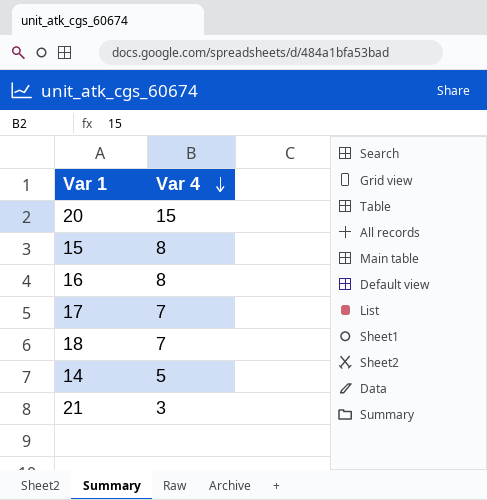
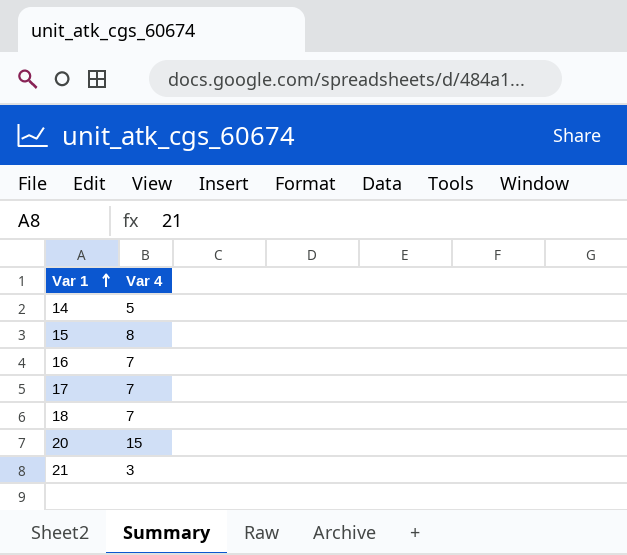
row order: Var 4 descending -> Var 1 ascending
16 | Var 4: 8 -> 7

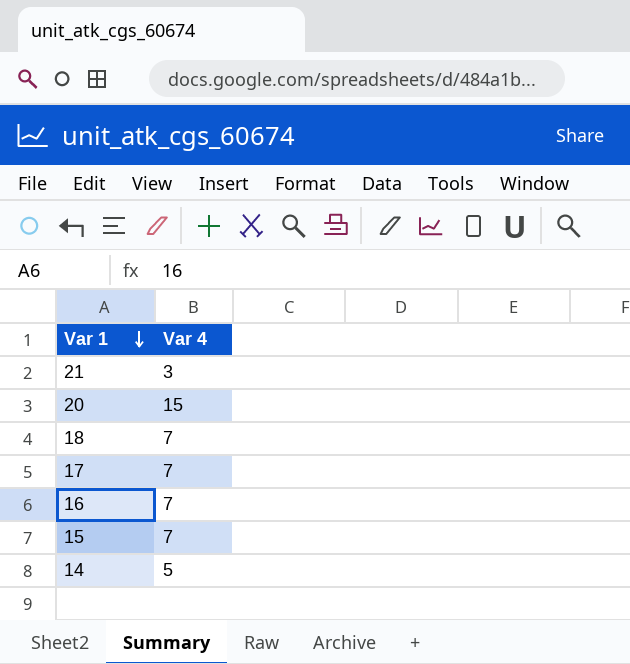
row order: Var 1 ascending -> Var 1 descending
15 | Var 4: 8 -> 7

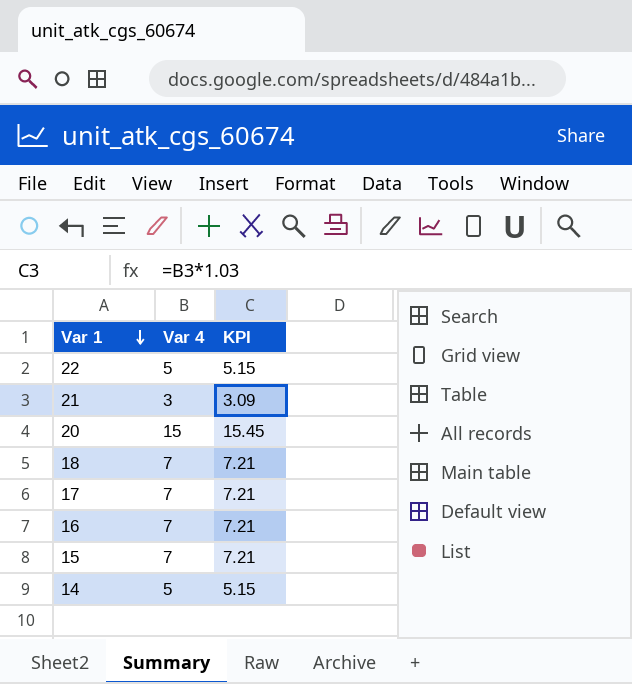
column KPI | formula: none -> [Var 4] * 1.03
row 22: none -> 5 | 5.15

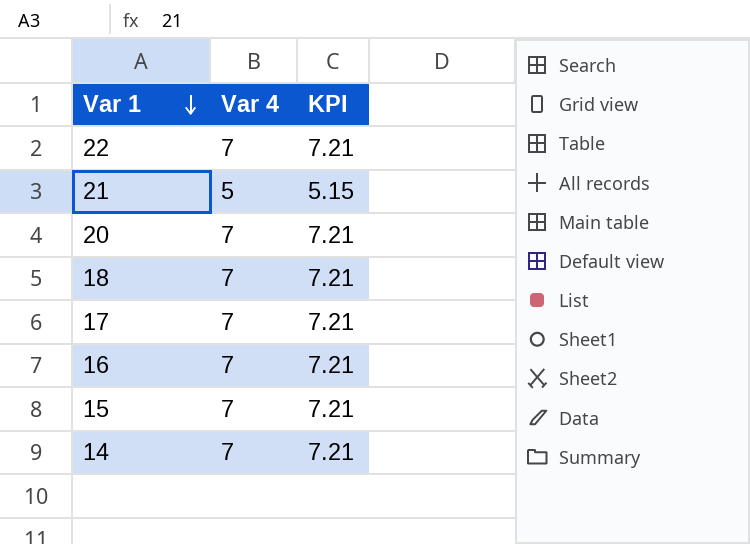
22 | Var 4: 5 -> 7
22 | KPI: 5.15 -> 7.21
21 | Var 4: 3 -> 5
21 | KPI: 3.09 -> 5.15
20 | Var 4: 15 -> 7
20 | KPI: 15.45 -> 7.21
14 | Var 4: 5 -> 7
14 | KPI: 5.15 -> 7.21

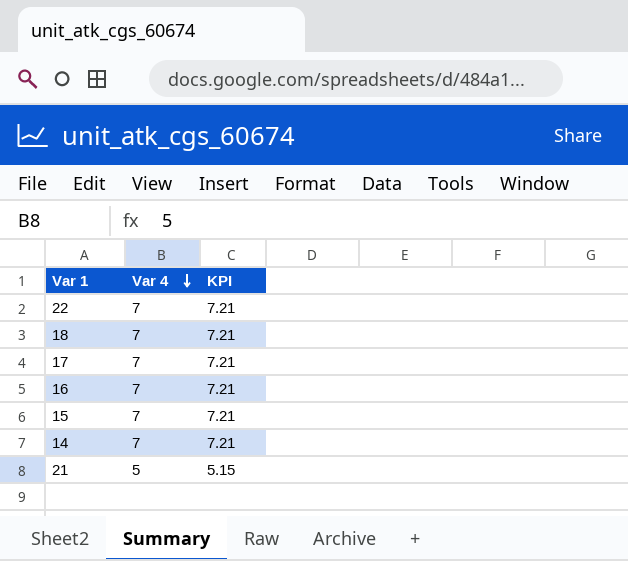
row order: Var 1 descending -> Var 4 descending
row 20: 7 | 7.21 -> none

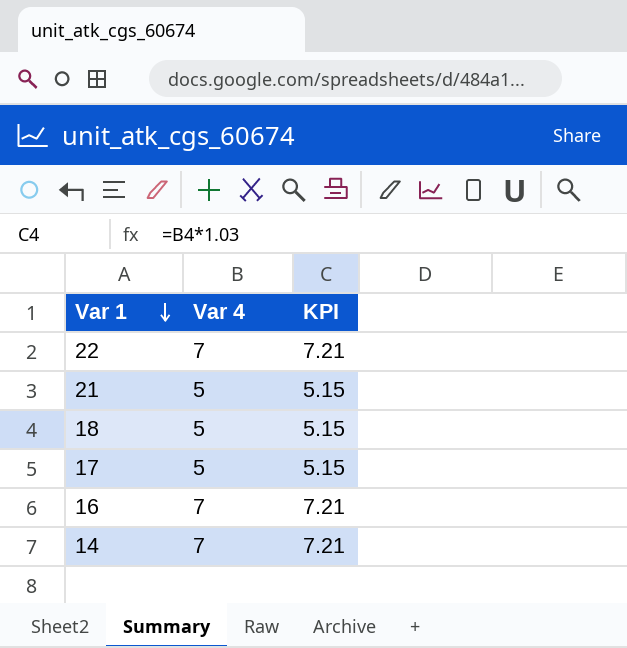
row order: Var 4 descending -> Var 1 descending
row 15: 7 | 7.21 -> none
18 | Var 4: 7 -> 5
18 | KPI: 7.21 -> 5.15
17 | Var 4: 7 -> 5
17 | KPI: 7.21 -> 5.15

